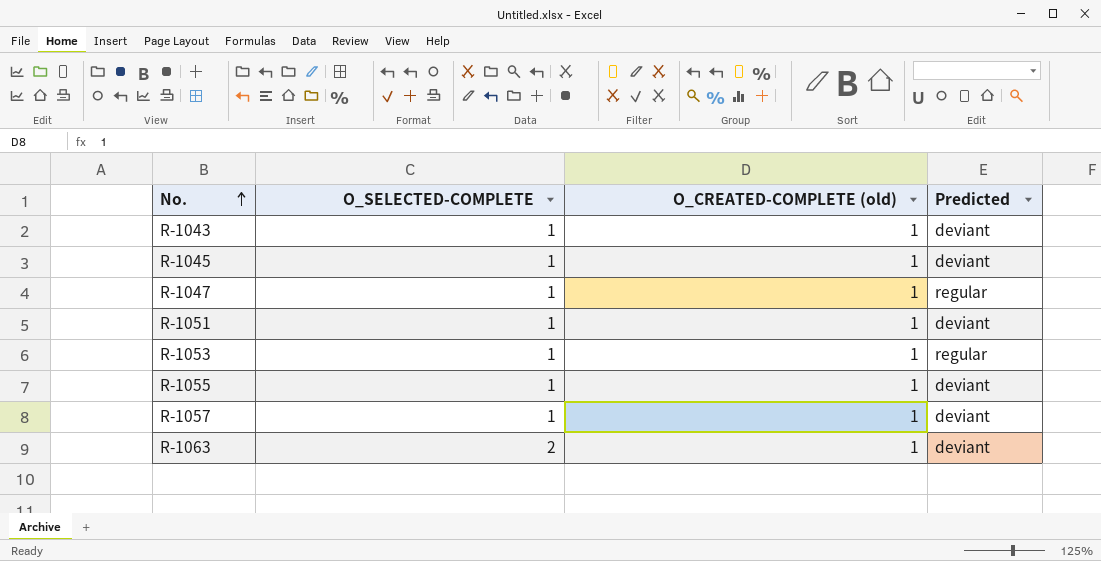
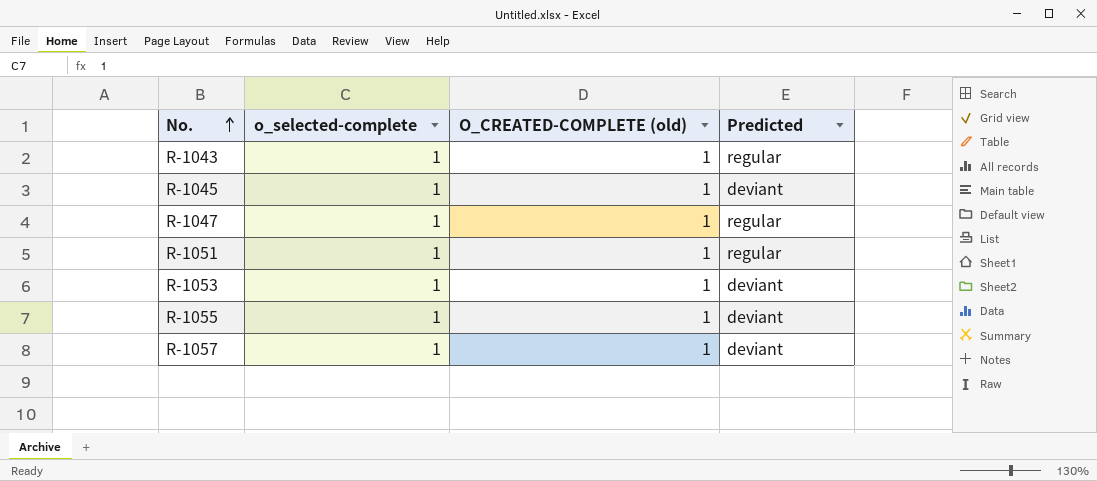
column name: O_SELECTED-COMPLETE -> o_selected-complete
row R-1063: 2 | 1 | deviant -> none
R-1043 | Predicted: deviant -> regular
R-1051 | Predicted: deviant -> regular
R-1053 | Predicted: regular -> deviant

